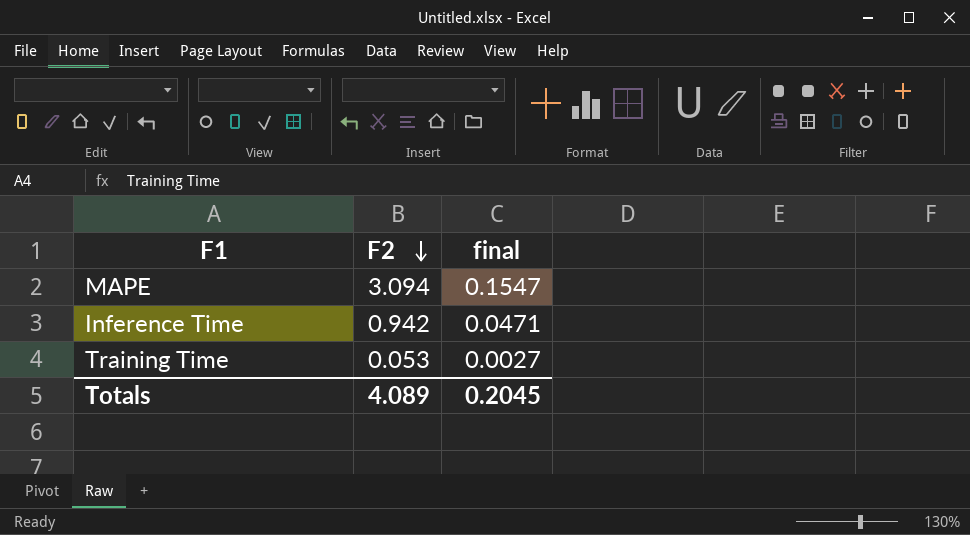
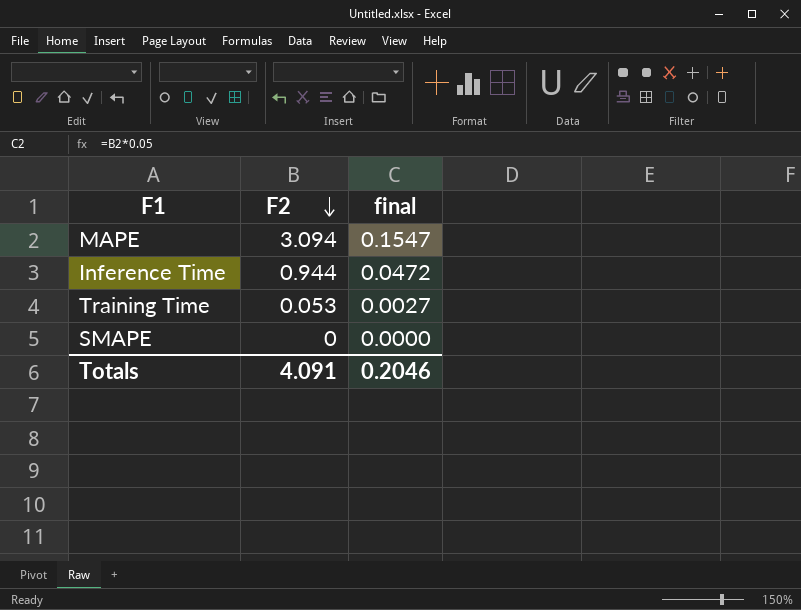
Inference Time | F2: 0.942 -> 0.944
Inference Time | final: 0.0471 -> 0.0472
row SMAPE: none -> 0 | 0.0000
Totals | F2: 4.089 -> 4.091
Totals | final: 0.2045 -> 0.2046

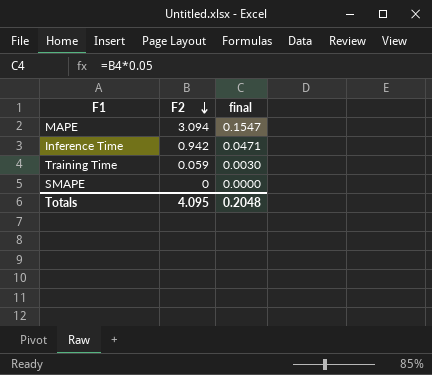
Inference Time | F2: 0.944 -> 0.942
Inference Time | final: 0.0472 -> 0.0471
Training Time | F2: 0.053 -> 0.059
Training Time | final: 0.0027 -> 0.0030
Totals | F2: 4.091 -> 4.095
Totals | final: 0.2046 -> 0.2048

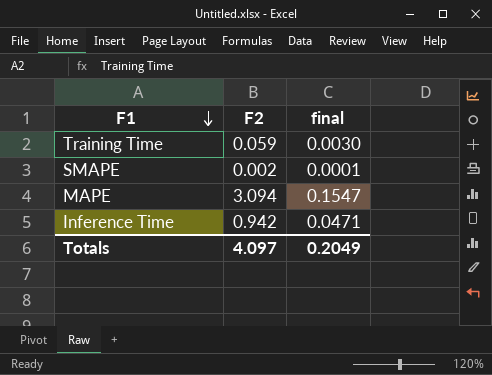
row order: F2 descending -> F1 descending
SMAPE | F2: 0 -> 0.002
SMAPE | final: 0.0000 -> 0.0001
Totals | F2: 4.095 -> 4.097
Totals | final: 0.2048 -> 0.2049

